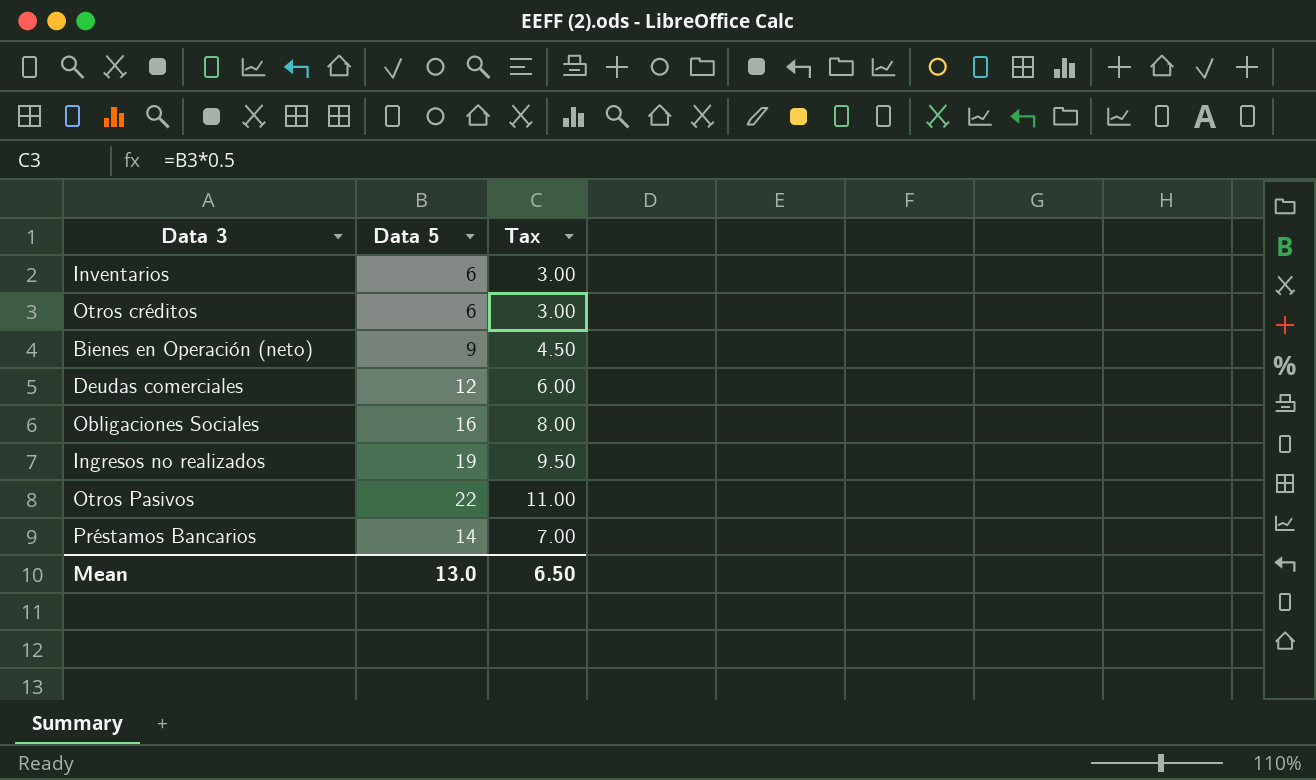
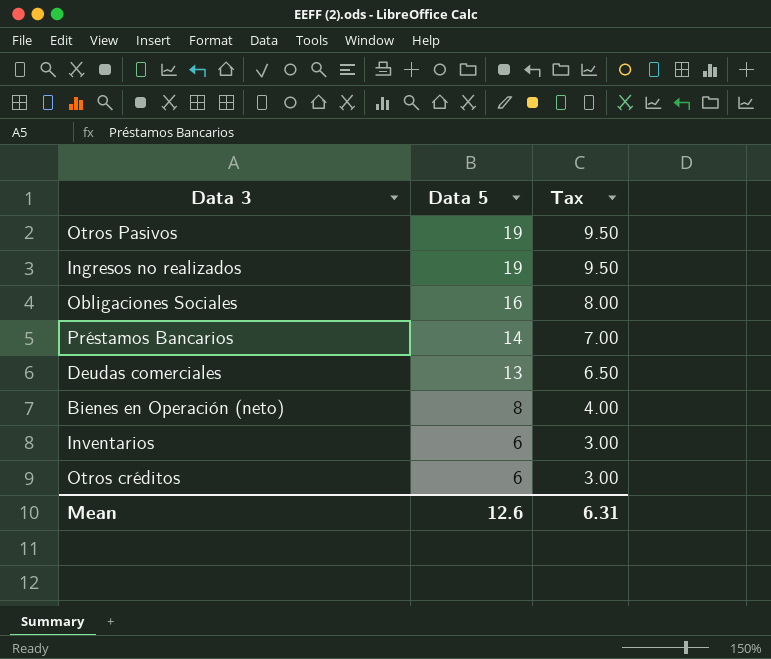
row order: none -> Data 5 descending
Otros Pasivos | Data 5: 22 -> 19
Otros Pasivos | Tax: 11.00 -> 9.50
Deudas comerciales | Data 5: 12 -> 13
Deudas comerciales | Tax: 6.00 -> 6.50
Bienes en Operación (neto) | Data 5: 9 -> 8
Bienes en Operación (neto) | Tax: 4.50 -> 4.00
Mean | Data 5: 13.0 -> 12.6
Mean | Tax: 6.50 -> 6.31

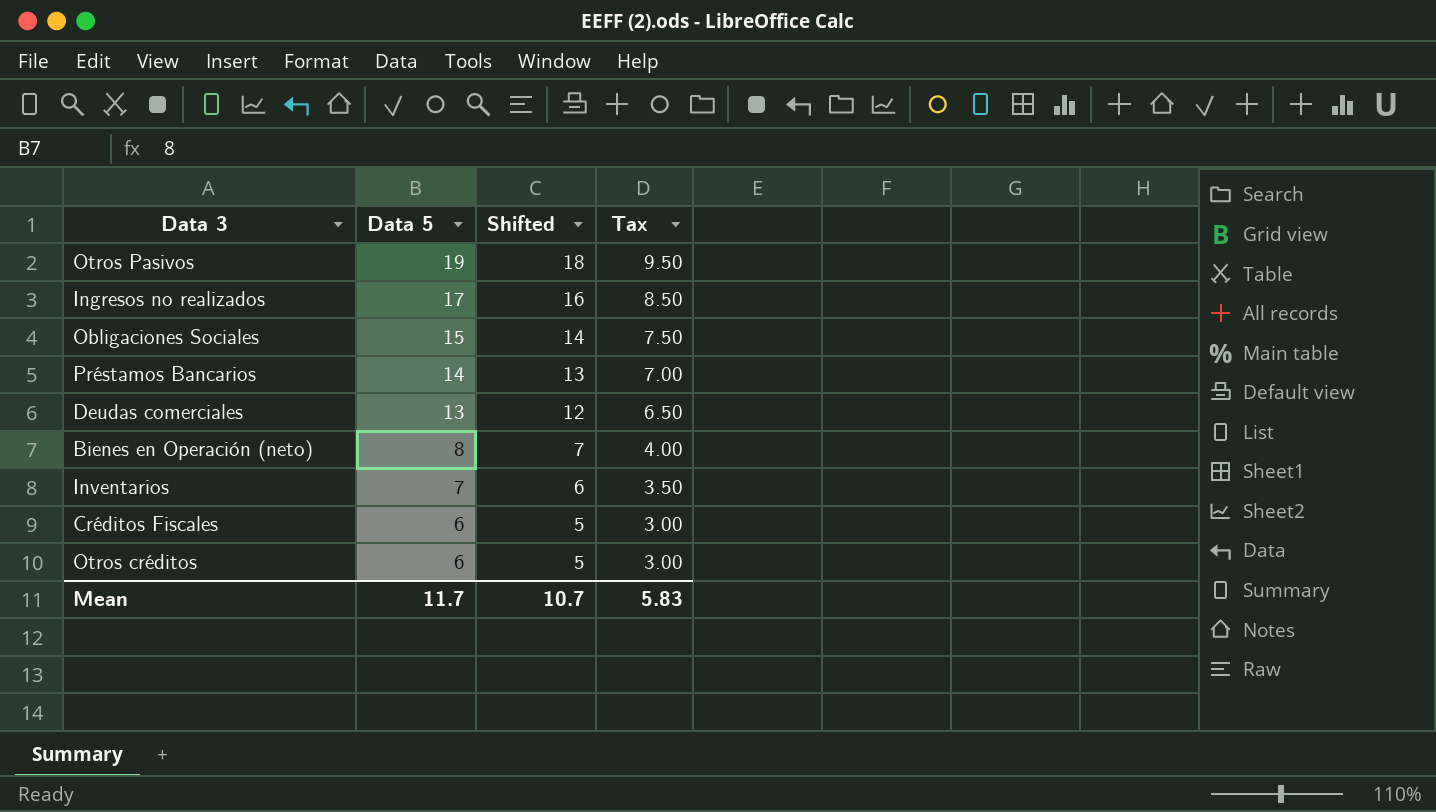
column Shifted | formula: none -> [Data 5] - 1
Ingresos no realizados | Data 5: 19 -> 17
Ingresos no realizados | Tax: 9.50 -> 8.50
Obligaciones Sociales | Data 5: 16 -> 15
Obligaciones Sociales | Tax: 8.00 -> 7.50
Inventarios | Data 5: 6 -> 7
Inventarios | Tax: 3.00 -> 3.50
row Créditos Fiscales: none -> 6 | 5 | 3.00
Mean | Data 5: 12.6 -> 11.7
Mean | Tax: 6.31 -> 5.83

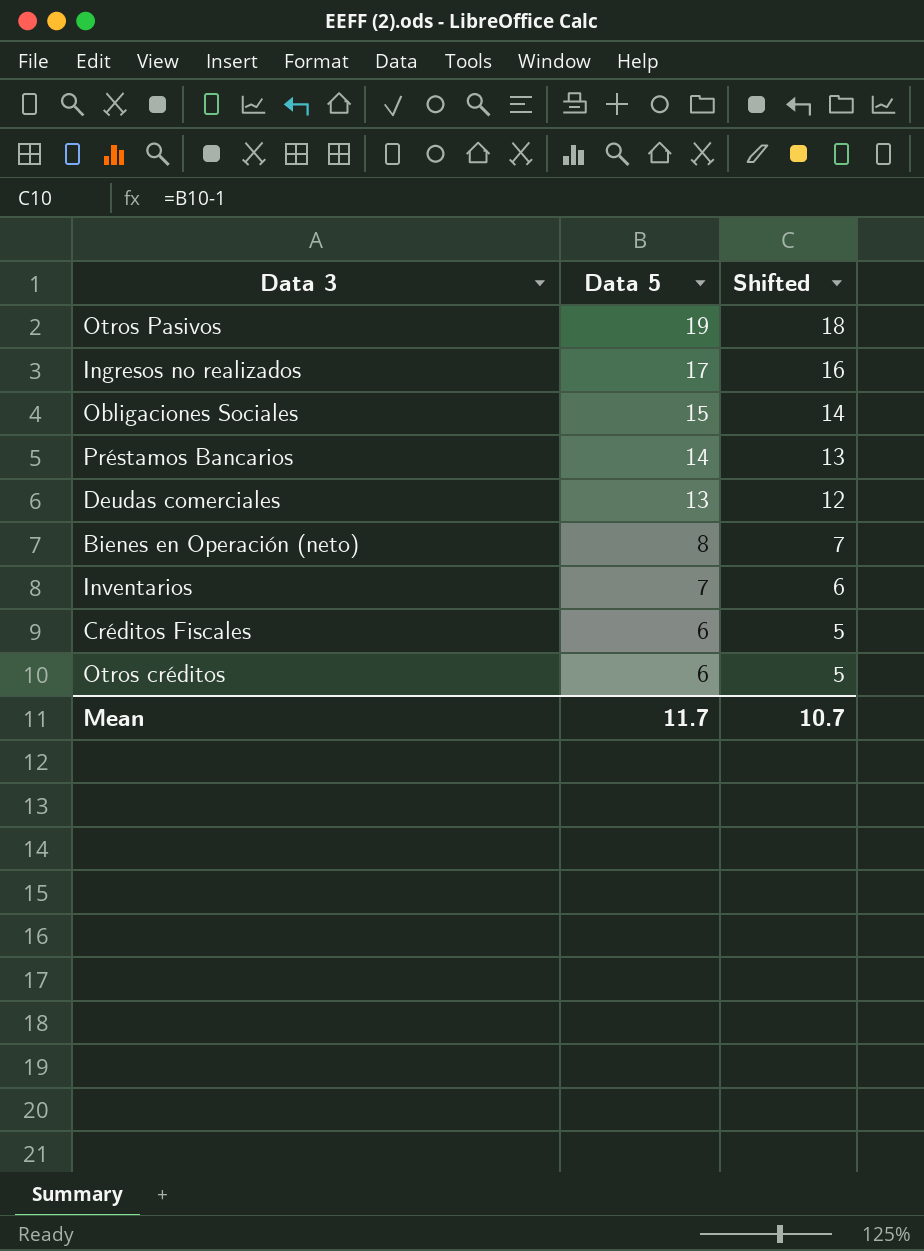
column Tax | formula: [Data 5] * 0.5 -> none

